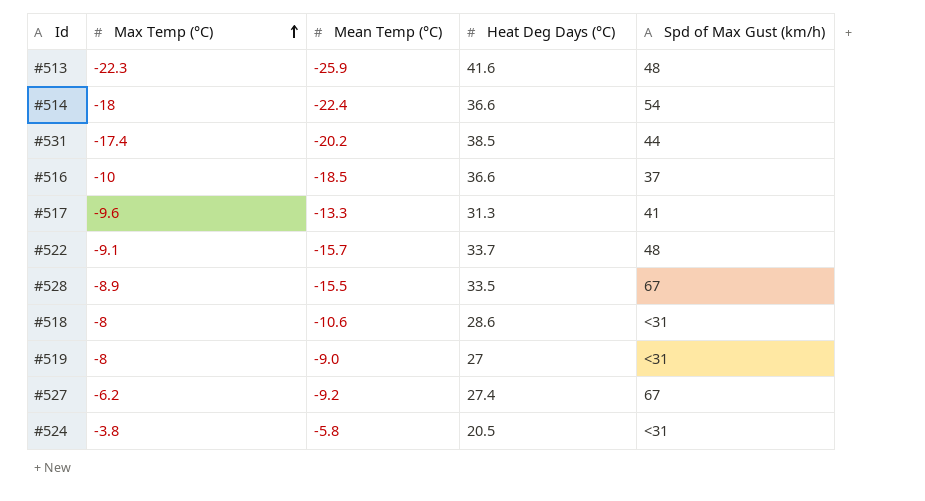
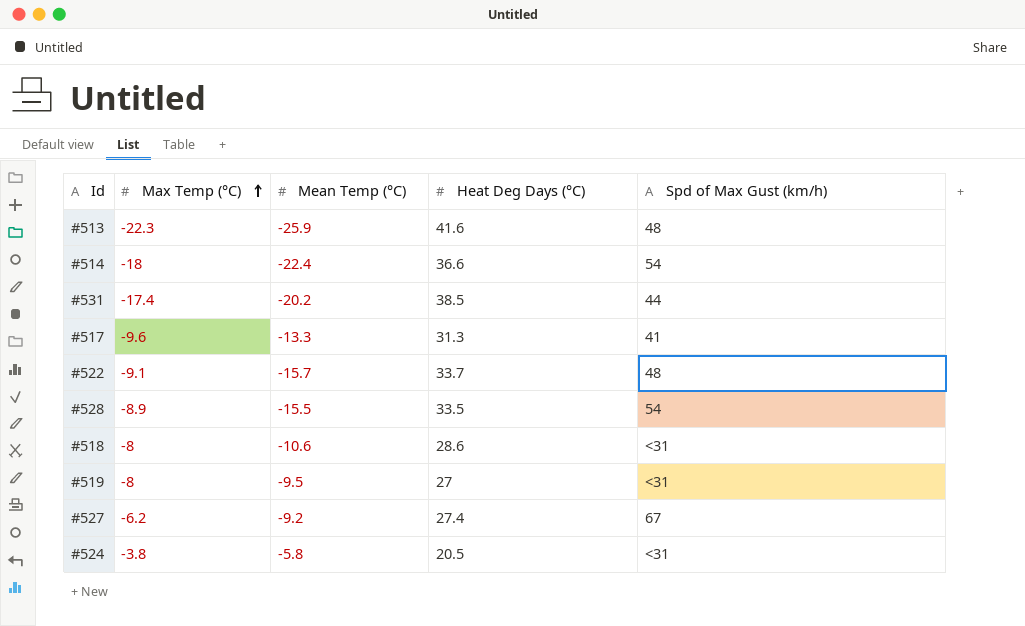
row #516: -10 | -18.5 | 36.6 | 37 -> none
#528 | Spd of Max Gust (km/h): 67 -> 54
#519 | Mean Temp (°C): -9.0 -> -9.5

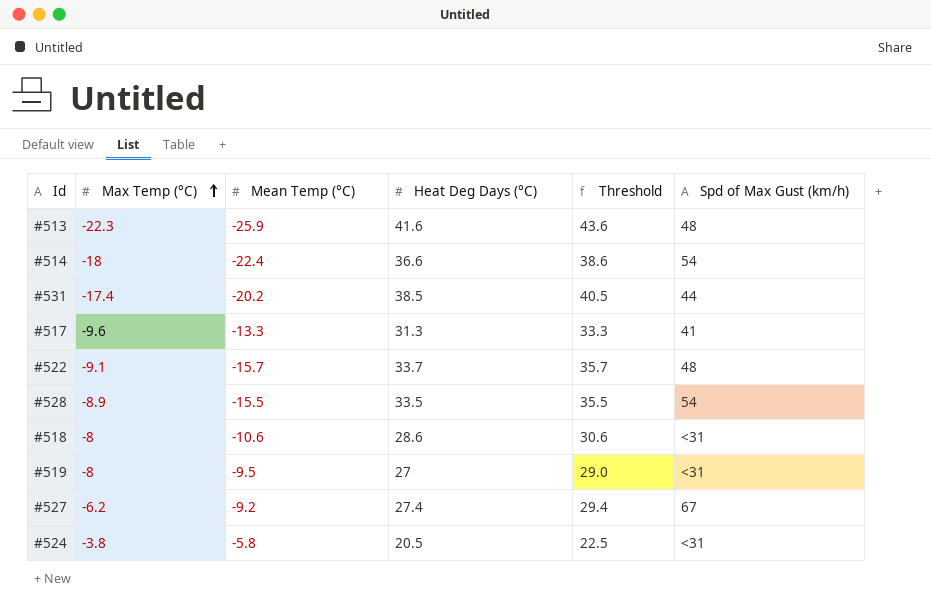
column Threshold | formula: none -> [Heat Deg Days (°C)] + 2

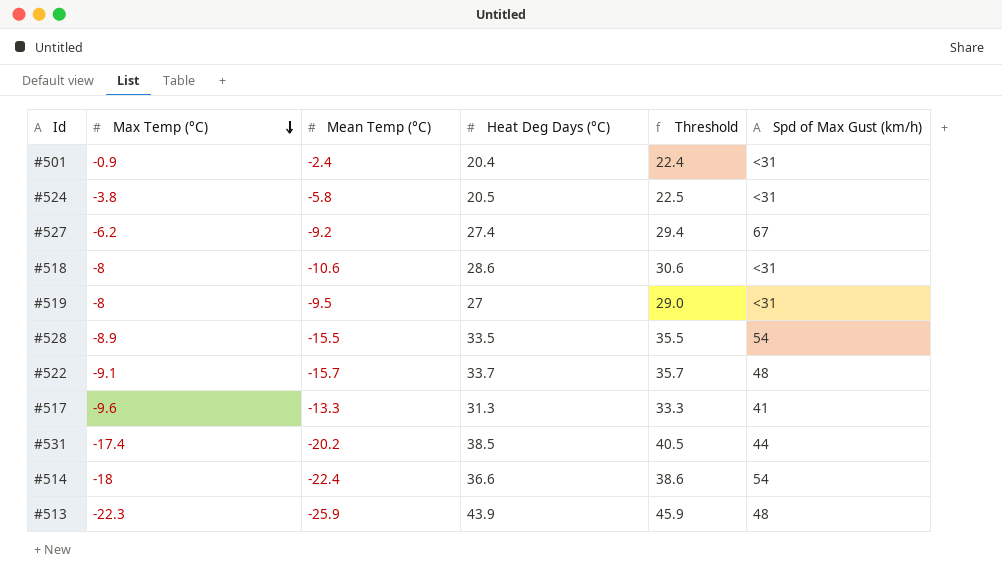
row order: Max Temp (°C) ascending -> Max Temp (°C) descending
row #501: none -> -0.9 | -2.4 | 20.4 | 22.4 | <31
#513 | Heat Deg Days (°C): 41.6 -> 43.9
#513 | Threshold: 43.6 -> 45.9

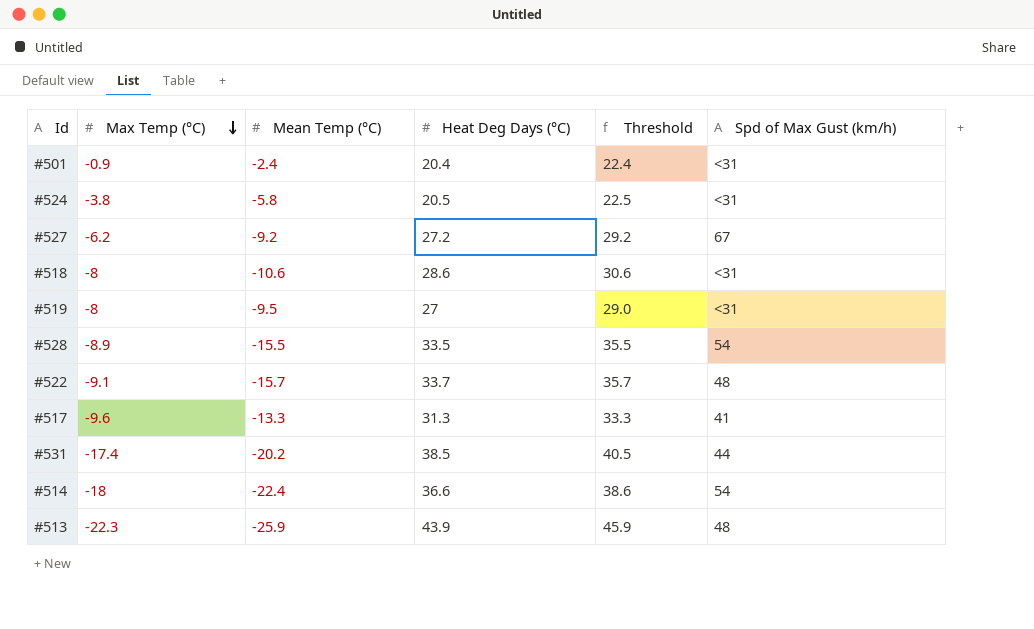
#527 | Heat Deg Days (°C): 27.4 -> 27.2
#527 | Threshold: 29.4 -> 29.2

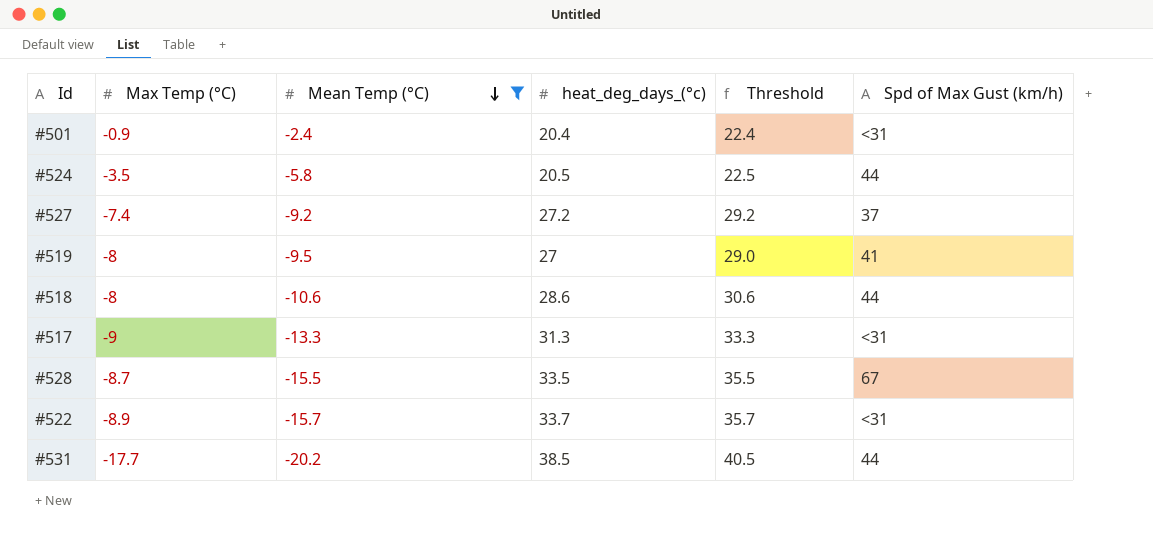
filter: none -> Mean Temp (°C) >= -20.2
row order: Max Temp (°C) descending -> Mean Temp (°C) descending
column name: Heat Deg Days (°C) -> heat_deg_days_(°c)
#524 | Max Temp (°C): -3.8 -> -3.5
#524 | Spd of Max Gust (km/h): <31 -> 44
#527 | Max Temp (°C): -6.2 -> -7.4
#527 | Spd of Max Gust (km/h): 67 -> 37
#519 | Spd of Max Gust (km/h): <31 -> 41
#518 | Spd of Max Gust (km/h): <31 -> 44
#517 | Max Temp (°C): -9.6 -> -9
#517 | Spd of Max Gust (km/h): 41 -> <31
#528 | Max Temp (°C): -8.9 -> -8.7
#528 | Spd of Max Gust (km/h): 54 -> 67
#522 | Max Temp (°C): -9.1 -> -8.9
#522 | Spd of Max Gust (km/h): 48 -> <31
#531 | Max Temp (°C): -17.4 -> -17.7

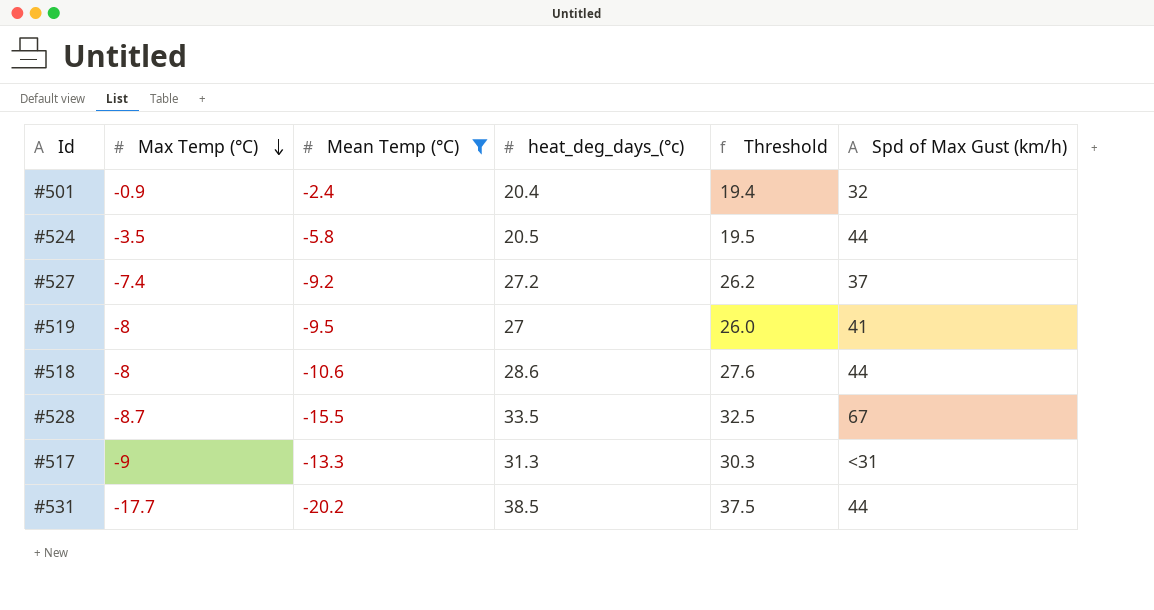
row order: Mean Temp (°C) descending -> Max Temp (°C) descending
column Threshold | formula: [heat_deg_days_(°c)] + 2 -> [heat_deg_days_(°c)] - 1
row #522: -8.9 | -15.7 | 33.7 | 35.7 | <31 -> none
#501 | Spd of Max Gust (km/h): <31 -> 32

